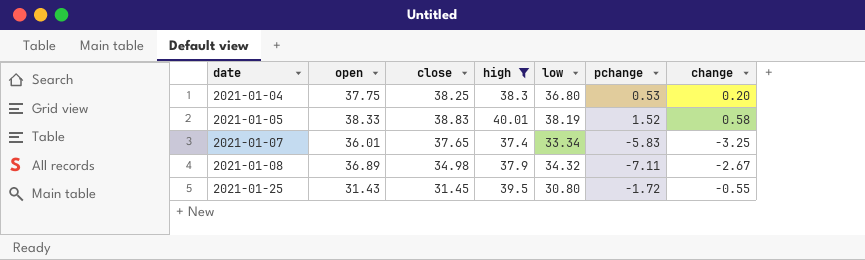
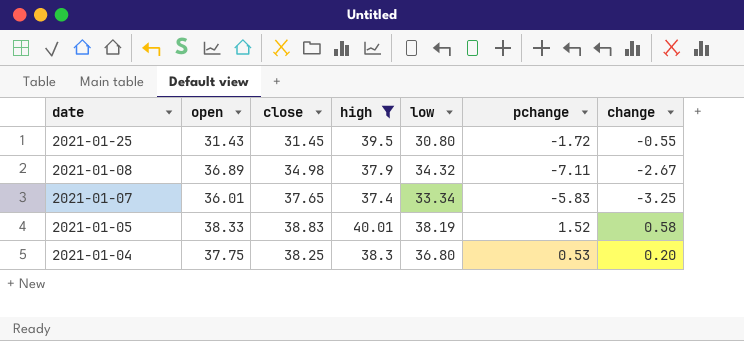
row order: date ascending -> date descending

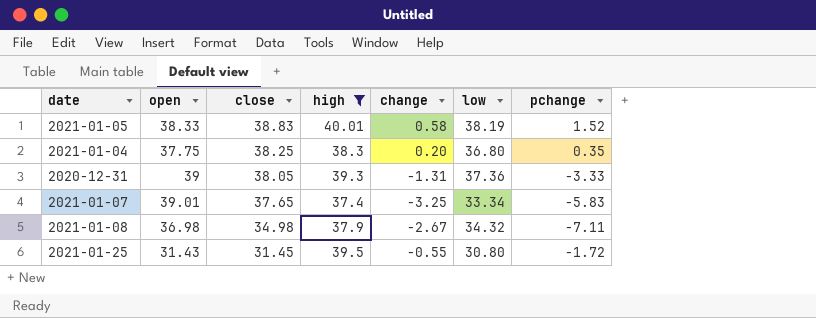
row order: date descending -> close descending
column change | position: 7 -> 5
2021-01-04 | pchange: 0.53 -> 0.35
row 2020-12-31: none -> 39 | 38.05 | 39.3 | -1.31 | 37.36 | -3.33
2021-01-07 | open: 36.01 -> 39.01
2021-01-08 | open: 36.89 -> 36.98

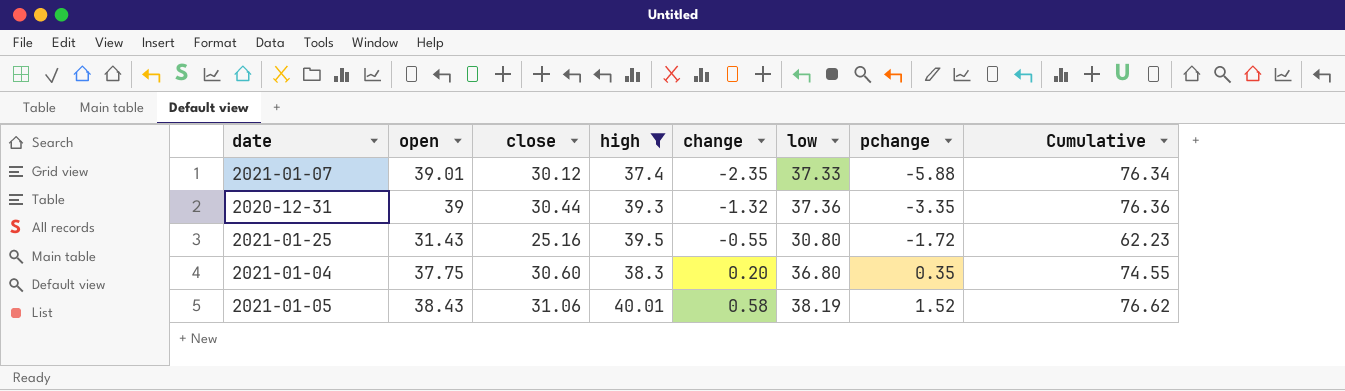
row order: close descending -> change ascending
column Cumulative | formula: none -> [open] + [low]
row 2021-01-08: 36.98 | 34.98 | 37.9 | -2.67 | 34.32 | -7.11 -> none
2021-01-07 | close: 37.65 -> 30.12
2021-01-07 | change: -3.25 -> -2.35
2021-01-07 | low: 33.34 -> 37.33
2021-01-07 | pchange: -5.83 -> -5.88
2020-12-31 | close: 38.05 -> 30.44
2020-12-31 | change: -1.31 -> -1.32
2020-12-31 | pchange: -3.33 -> -3.35
2021-01-25 | close: 31.45 -> 25.16
2021-01-04 | close: 38.25 -> 30.60
2021-01-05 | open: 38.33 -> 38.43
2021-01-05 | close: 38.83 -> 31.06

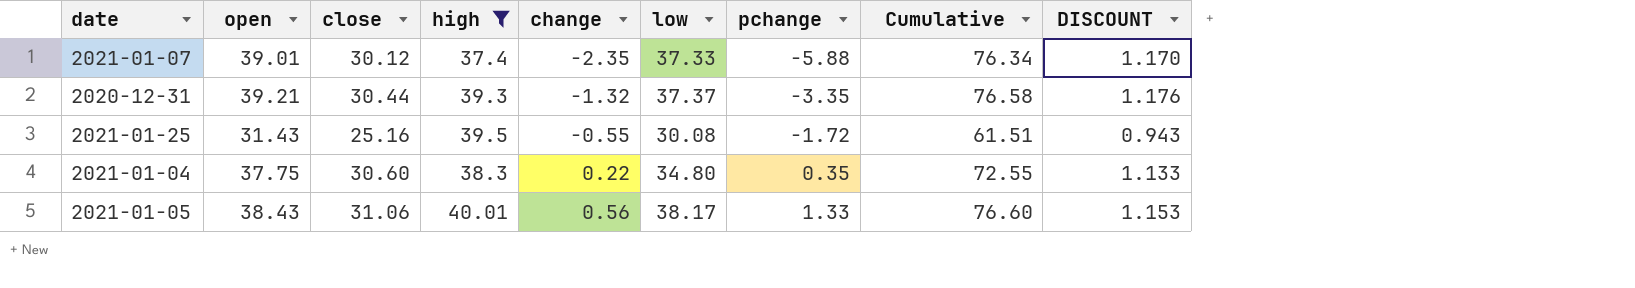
column DISCOUNT | formula: none -> [open] * 0.03
2020-12-31 | open: 39 -> 39.21
2020-12-31 | low: 37.36 -> 37.37
2020-12-31 | Cumulative: 76.36 -> 76.58
2021-01-25 | low: 30.80 -> 30.08
2021-01-25 | Cumulative: 62.23 -> 61.51
2021-01-04 | change: 0.20 -> 0.22
2021-01-04 | low: 36.80 -> 34.80
2021-01-04 | Cumulative: 74.55 -> 72.55
2021-01-05 | change: 0.58 -> 0.56
2021-01-05 | low: 38.19 -> 38.17
2021-01-05 | pchange: 1.52 -> 1.33
2021-01-05 | Cumulative: 76.62 -> 76.60

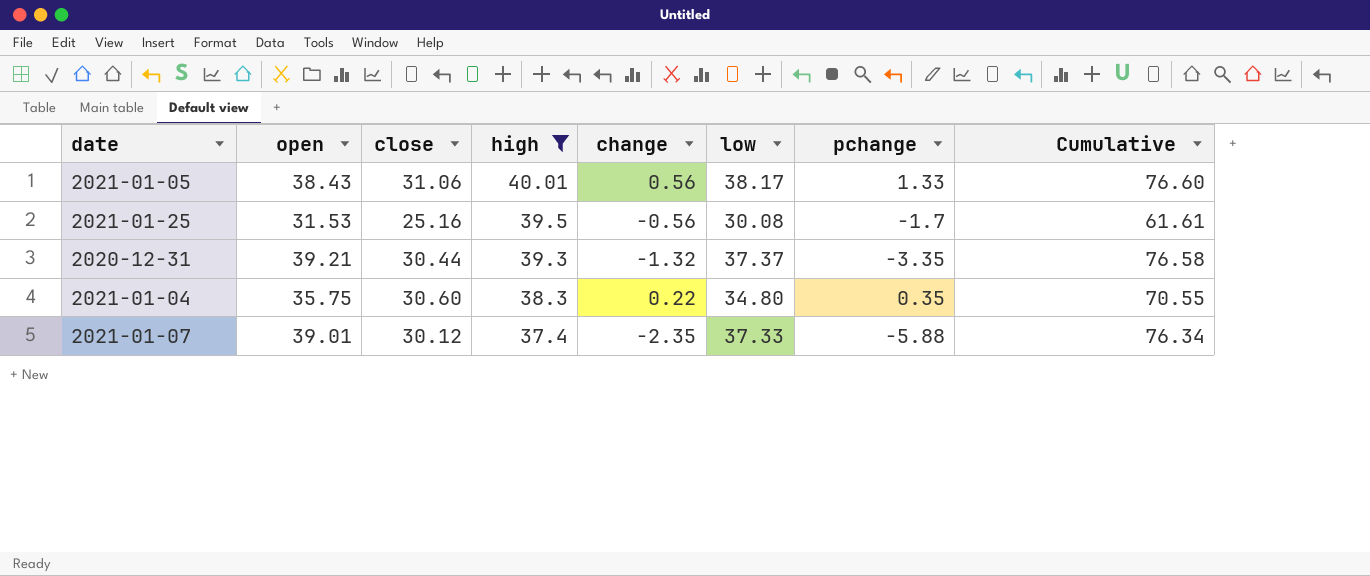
row order: change ascending -> high descending
column DISCOUNT | formula: [open] * 0.03 -> none
2021-01-25 | open: 31.43 -> 31.53
2021-01-25 | change: -0.55 -> -0.56
2021-01-25 | pchange: -1.72 -> -1.7
2021-01-25 | Cumulative: 61.51 -> 61.61
2021-01-04 | open: 37.75 -> 35.75
2021-01-04 | Cumulative: 72.55 -> 70.55

